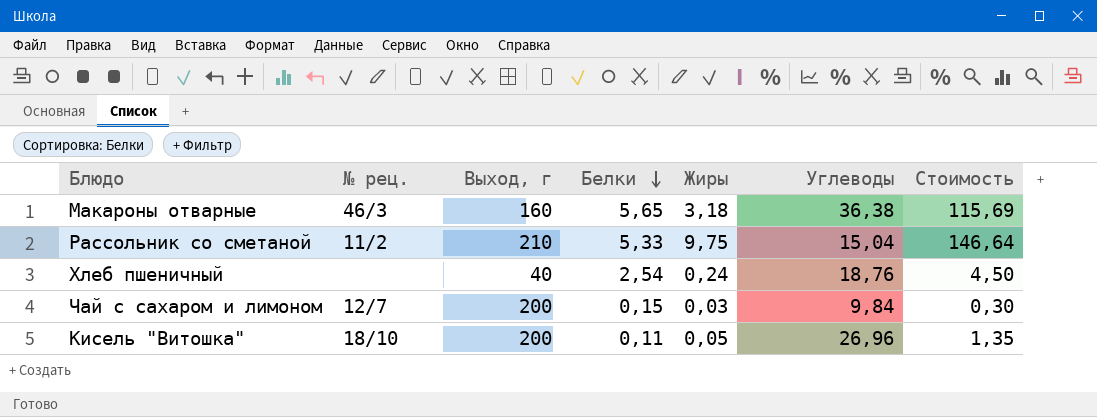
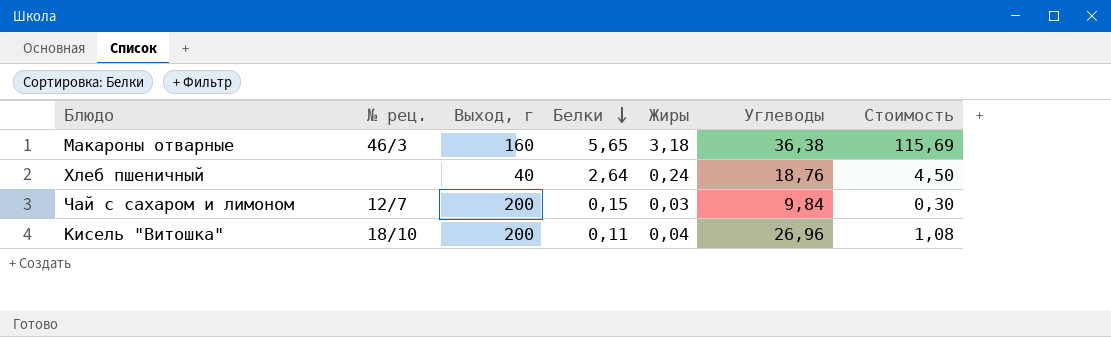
row Рассольник со сметаной: 11/2 | 210 | 5,33 | 9,75 | 15,04 | 146,64 -> none
Хлеб пшеничный | Белки: 2,54 -> 2,64
Кисель "Витошка" | Жиры: 0,05 -> 0,04
Кисель "Витошка" | Стоимость: 1,35 -> 1,08

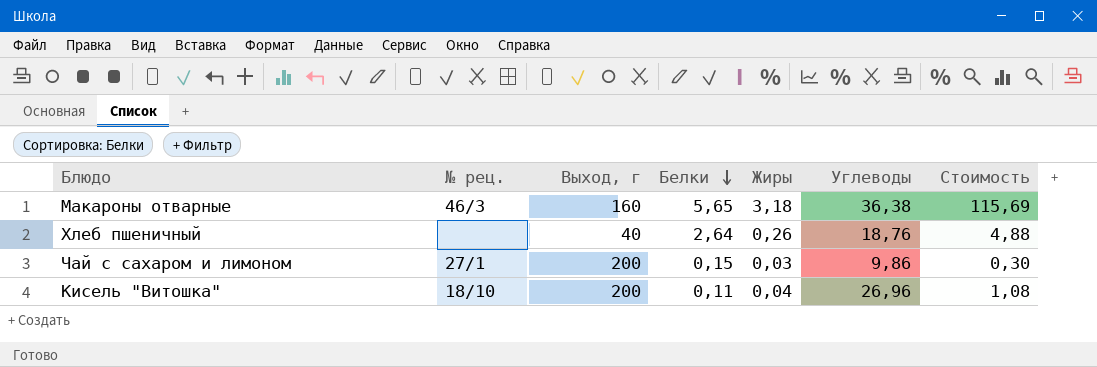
Хлеб пшеничный | Жиры: 0,24 -> 0,26
Хлеб пшеничный | Стоимость: 4,50 -> 4,88
Чай с сахаром и лимоном | № рец.: 12/7 -> 27/1
Чай с сахаром и лимоном | Углеводы: 9,84 -> 9,86

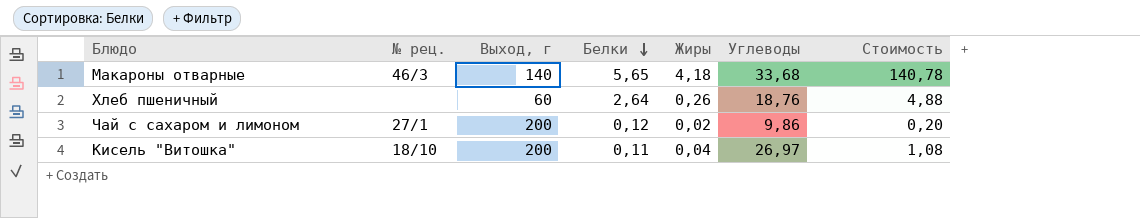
Макароны отварные | Выход, г: 160 -> 140
Макароны отварные | Жиры: 3,18 -> 4,18
Макароны отварные | Углеводы: 36,38 -> 33,68
Макароны отварные | Стоимость: 115,69 -> 140,78
Хлеб пшеничный | Выход, г: 40 -> 60
Чай с сахаром и лимоном | Белки: 0,15 -> 0,12
Чай с сахаром и лимоном | Жиры: 0,03 -> 0,02
Чай с сахаром и лимоном | Стоимость: 0,30 -> 0,20
Кисель "Витошка" | Углеводы: 26,96 -> 26,97

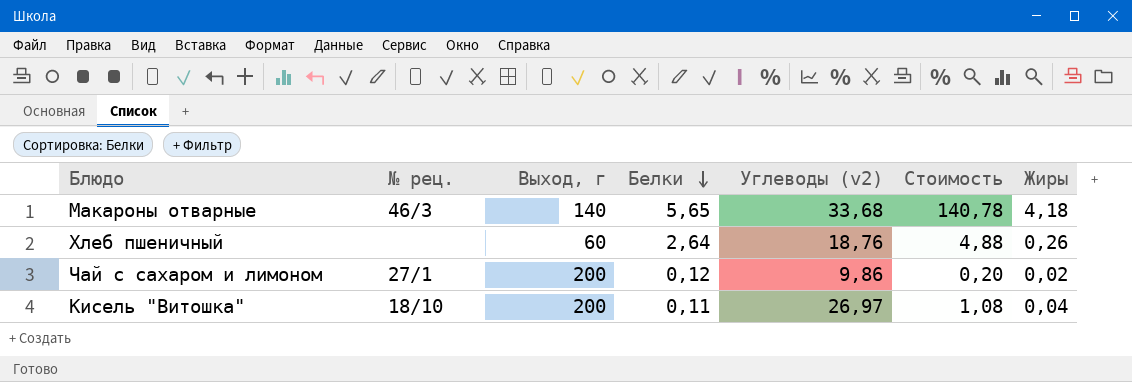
column name: Углеводы -> Углеводы (v2)
column Жиры | position: 5 -> 7

